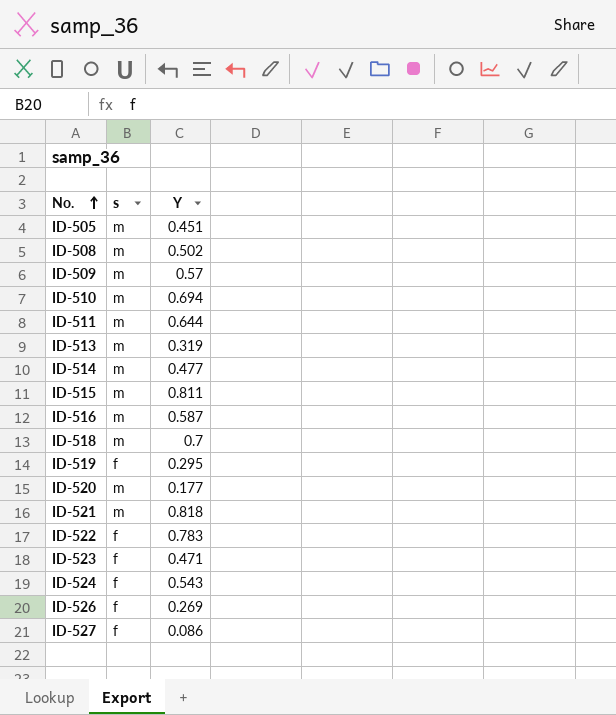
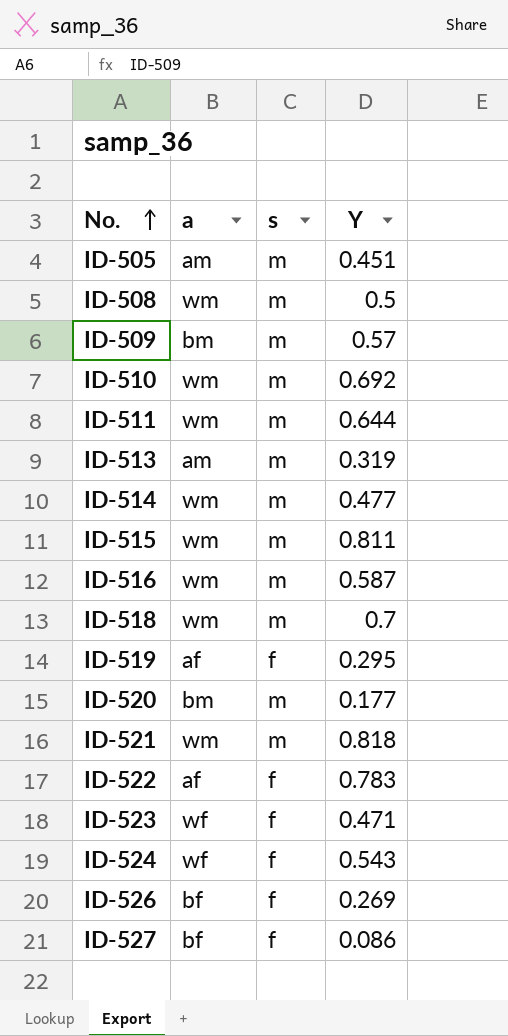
column a | position: none -> 2
ID-508 | Y: 0.502 -> 0.5
ID-510 | Y: 0.694 -> 0.692

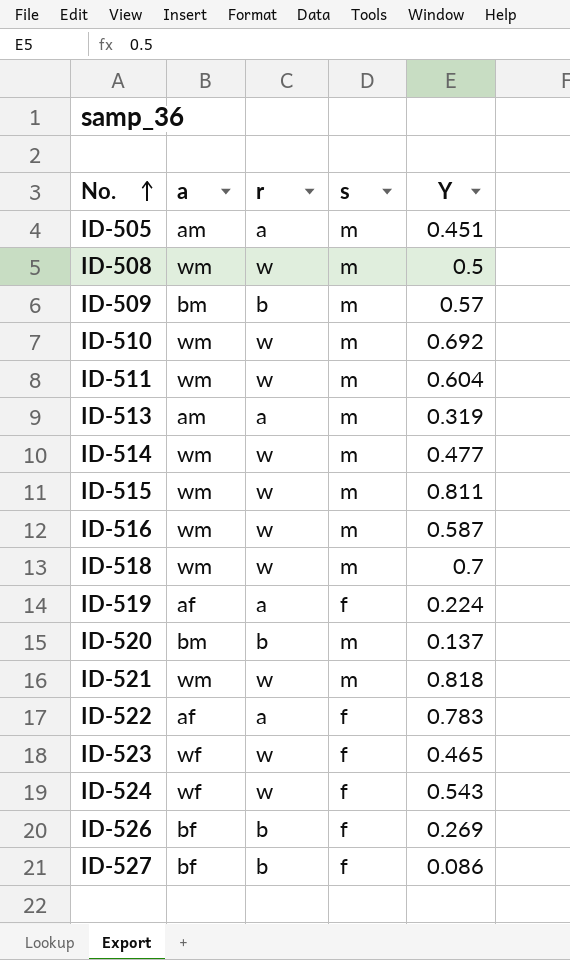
column r | position: none -> 3
ID-511 | Y: 0.644 -> 0.604
ID-519 | Y: 0.295 -> 0.224
ID-520 | Y: 0.177 -> 0.137
ID-523 | Y: 0.471 -> 0.465

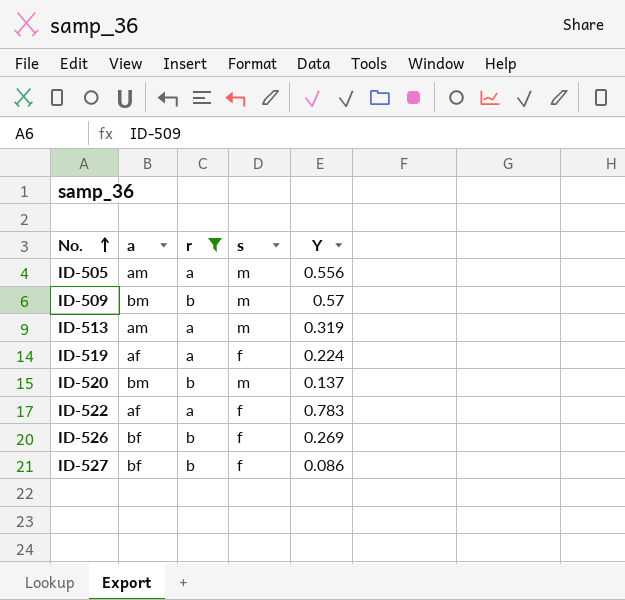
filter: none -> r != w
ID-505 | Y: 0.451 -> 0.556

